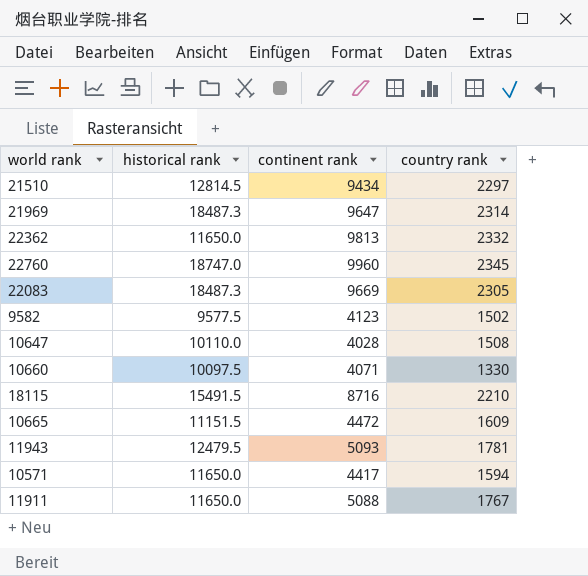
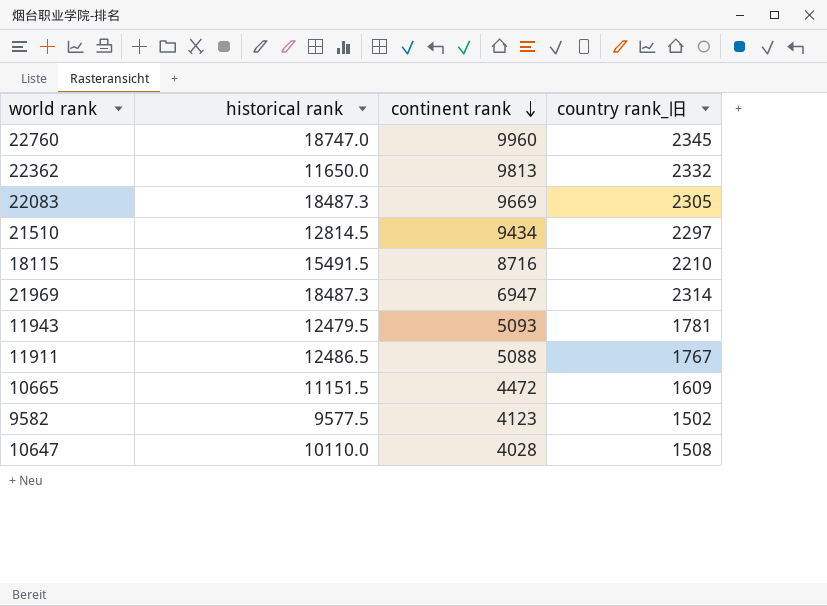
row order: none -> continent rank descending
column name: country rank -> country rank_旧
row 10660: 10097.5 | 4071 | 1330 -> none
row 10571: 11650.0 | 4417 | 1594 -> none
21969 | continent rank: 9647 -> 6947
11911 | historical rank: 11650.0 -> 12486.5

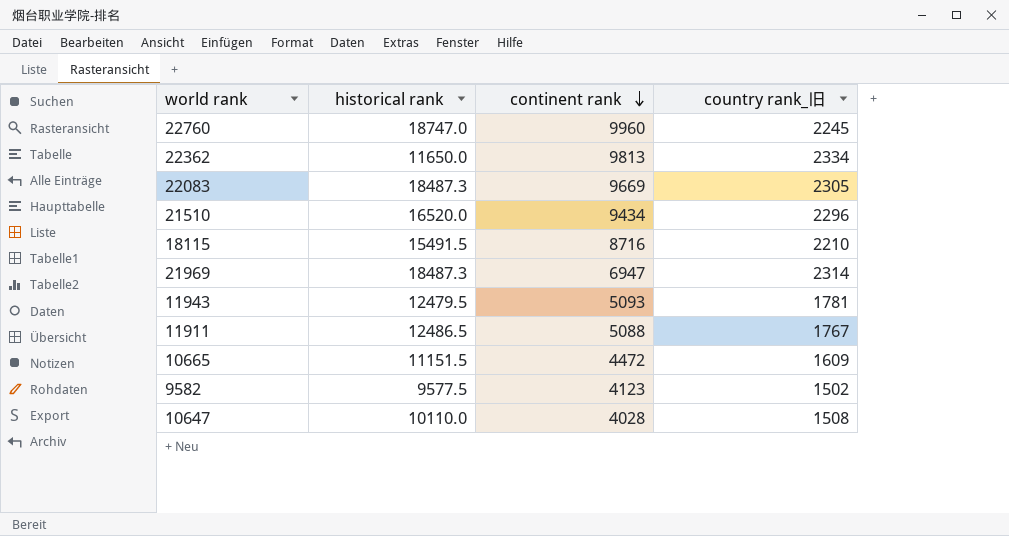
22760 | country rank_旧: 2345 -> 2245
22362 | country rank_旧: 2332 -> 2334
21510 | historical rank: 12814.5 -> 16520.0
21510 | country rank_旧: 2297 -> 2296

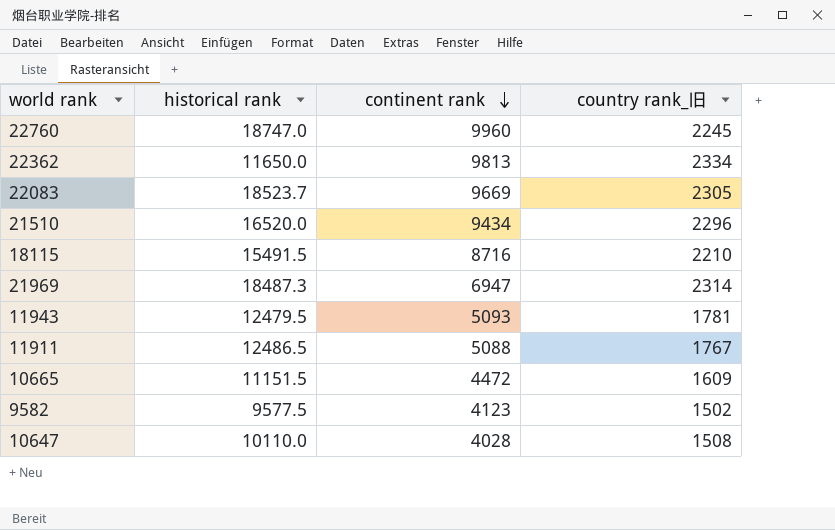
22083 | historical rank: 18487.3 -> 18523.7

